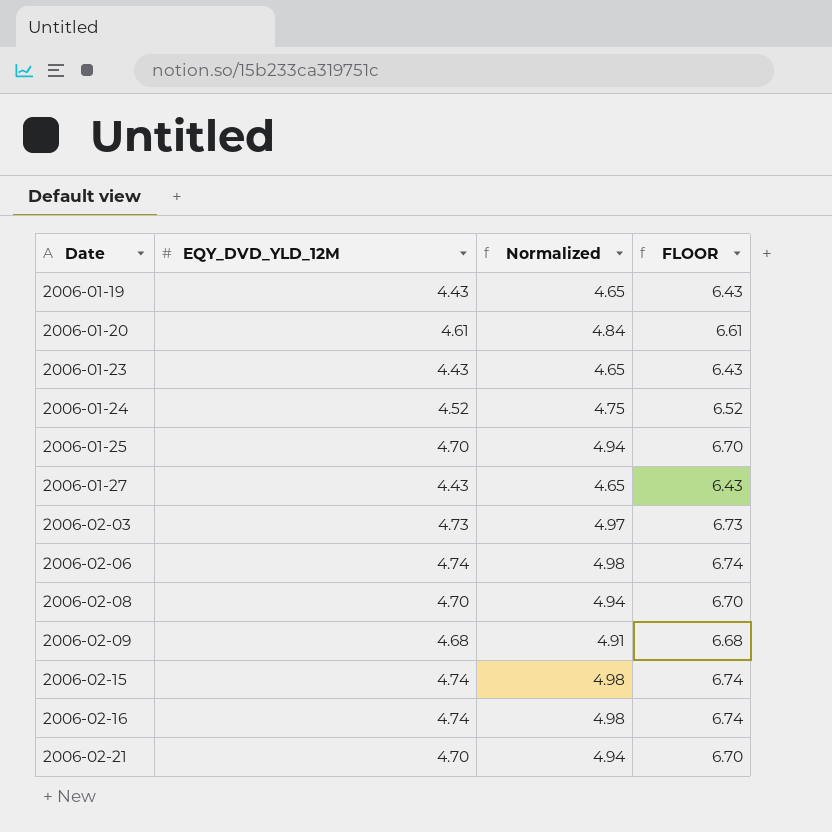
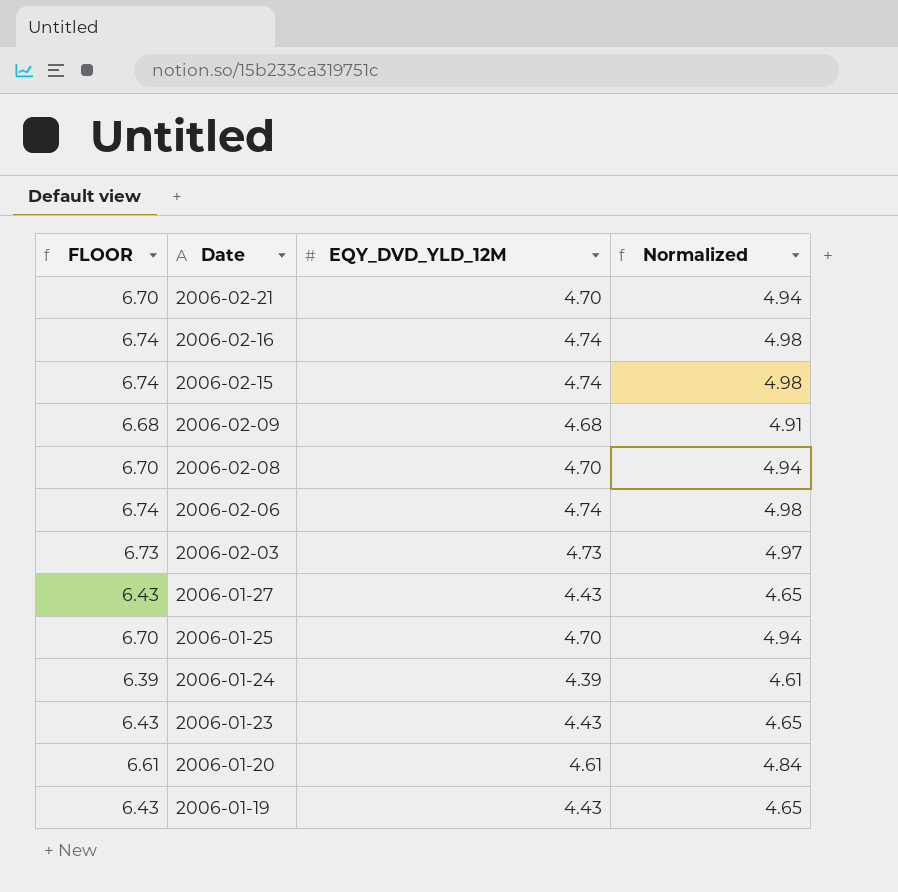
row order: Date ascending -> Date descending
column FLOOR | position: 4 -> 1
2006-01-24 | FLOOR: 6.52 -> 6.39
2006-01-24 | EQY_DVD_YLD_12M: 4.52 -> 4.39
2006-01-24 | Normalized: 4.75 -> 4.61

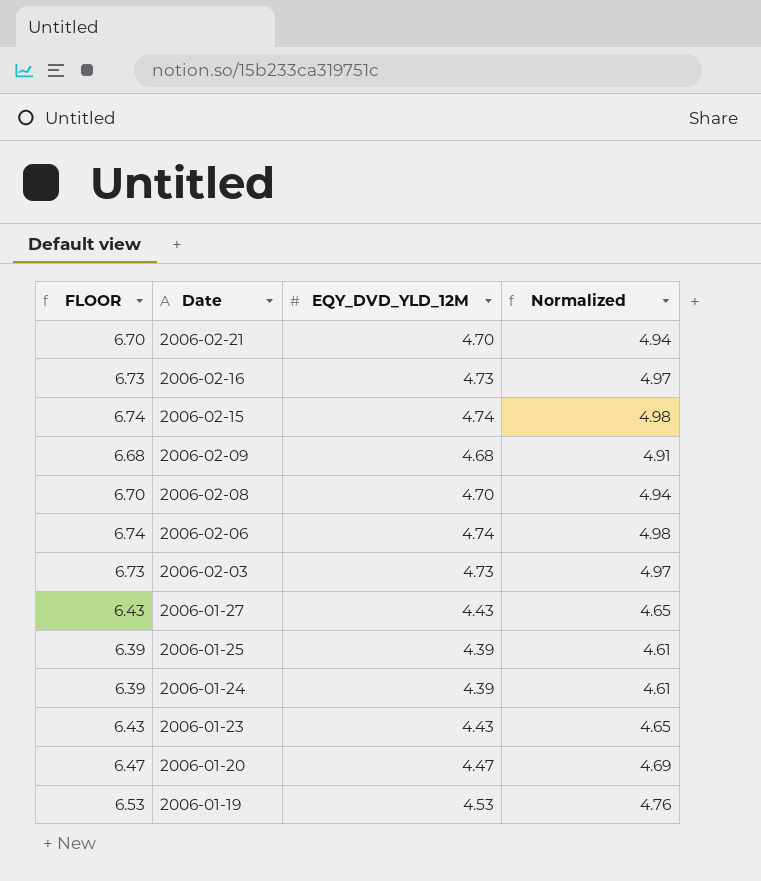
2006-02-16 | FLOOR: 6.74 -> 6.73
2006-02-16 | EQY_DVD_YLD_12M: 4.74 -> 4.73
2006-02-16 | Normalized: 4.98 -> 4.97
2006-01-25 | FLOOR: 6.70 -> 6.39
2006-01-25 | EQY_DVD_YLD_12M: 4.70 -> 4.39
2006-01-25 | Normalized: 4.94 -> 4.61
2006-01-20 | FLOOR: 6.61 -> 6.47
2006-01-20 | EQY_DVD_YLD_12M: 4.61 -> 4.47
2006-01-20 | Normalized: 4.84 -> 4.69
2006-01-19 | FLOOR: 6.43 -> 6.53
2006-01-19 | EQY_DVD_YLD_12M: 4.43 -> 4.53
2006-01-19 | Normalized: 4.65 -> 4.76

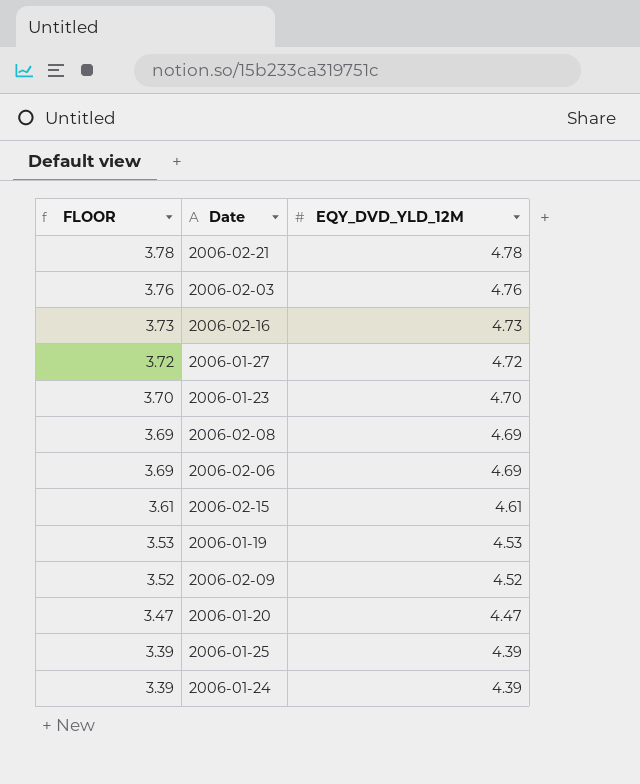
row order: Date descending -> FLOOR descending
column Normalized | formula: [EQY_DVD_YLD_12M] * 1.05 -> none
column FLOOR | formula: [EQY_DVD_YLD_12M] + 2 -> [EQY_DVD_YLD_12M] - 1
2006-02-21 | EQY_DVD_YLD_12M: 4.70 -> 4.78
2006-02-03 | EQY_DVD_YLD_12M: 4.73 -> 4.76
2006-01-27 | EQY_DVD_YLD_12M: 4.43 -> 4.72
2006-01-23 | EQY_DVD_YLD_12M: 4.43 -> 4.70
2006-02-08 | EQY_DVD_YLD_12M: 4.70 -> 4.69
2006-02-06 | EQY_DVD_YLD_12M: 4.74 -> 4.69
2006-02-15 | EQY_DVD_YLD_12M: 4.74 -> 4.61
2006-02-09 | EQY_DVD_YLD_12M: 4.68 -> 4.52

